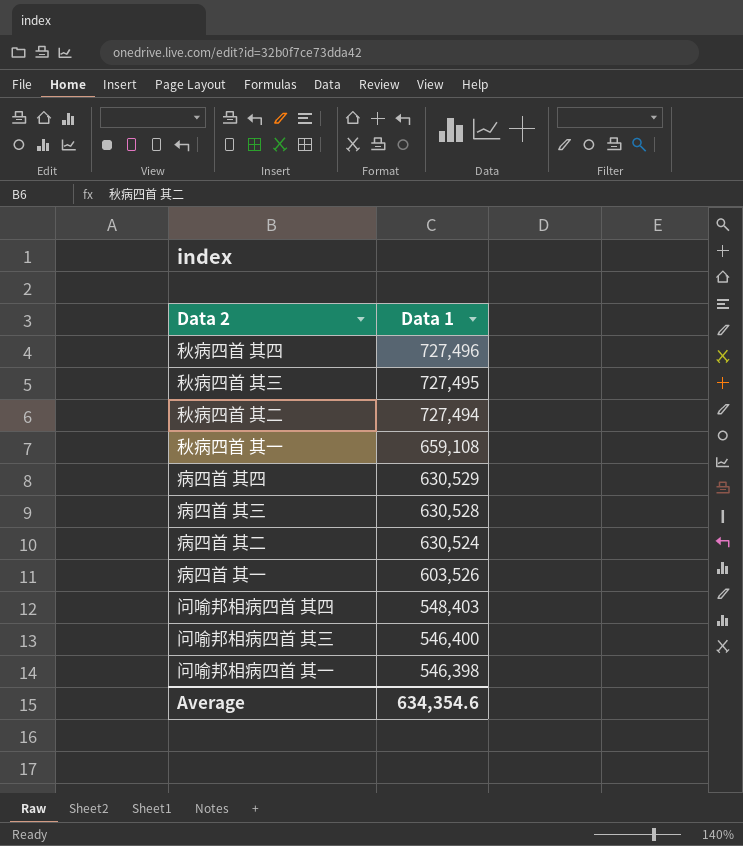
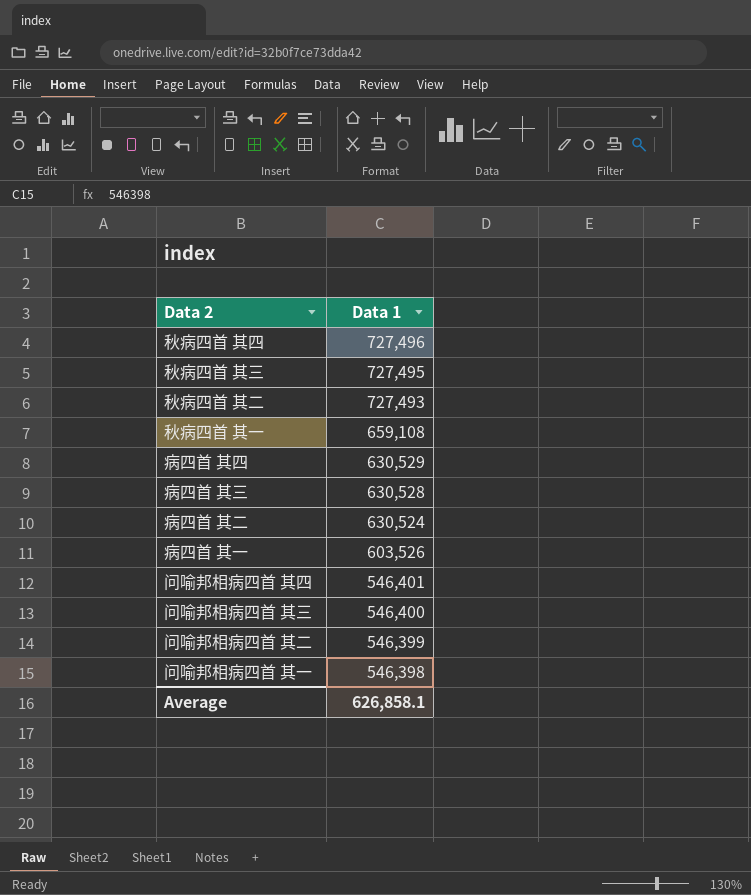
秋病四首 其二 | Data 1: 727,494 -> 727,493
问喻邦相病四首 其四 | Data 1: 548,403 -> 546,401
row 问喻邦相病四首 其二: none -> 546,399
Average | Data 1: 634,354.6 -> 626,858.1

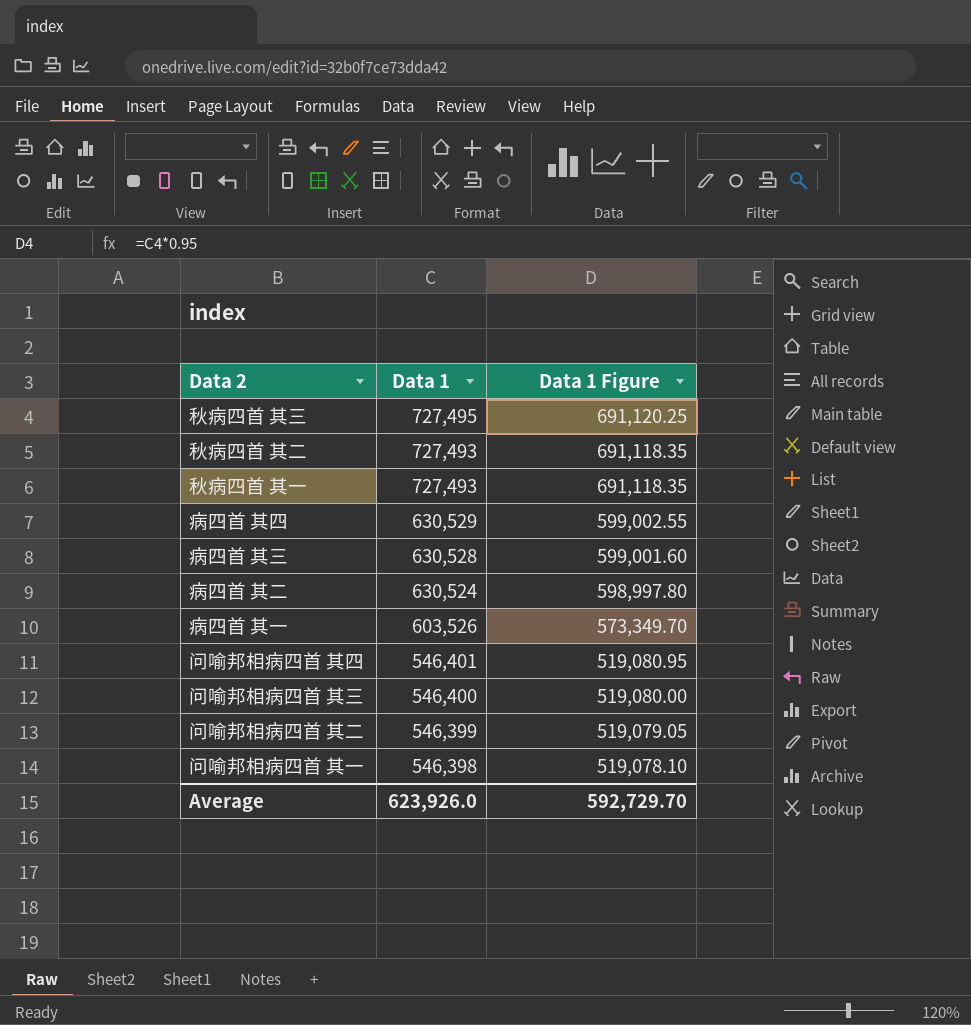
column Data 1 Figure | formula: none -> [Data 1] * 0.95
row 秋病四首 其四: 727,496 -> none
秋病四首 其一 | Data 1: 659,108 -> 727,493
Average | Data 1: 626,858.1 -> 623,926.0

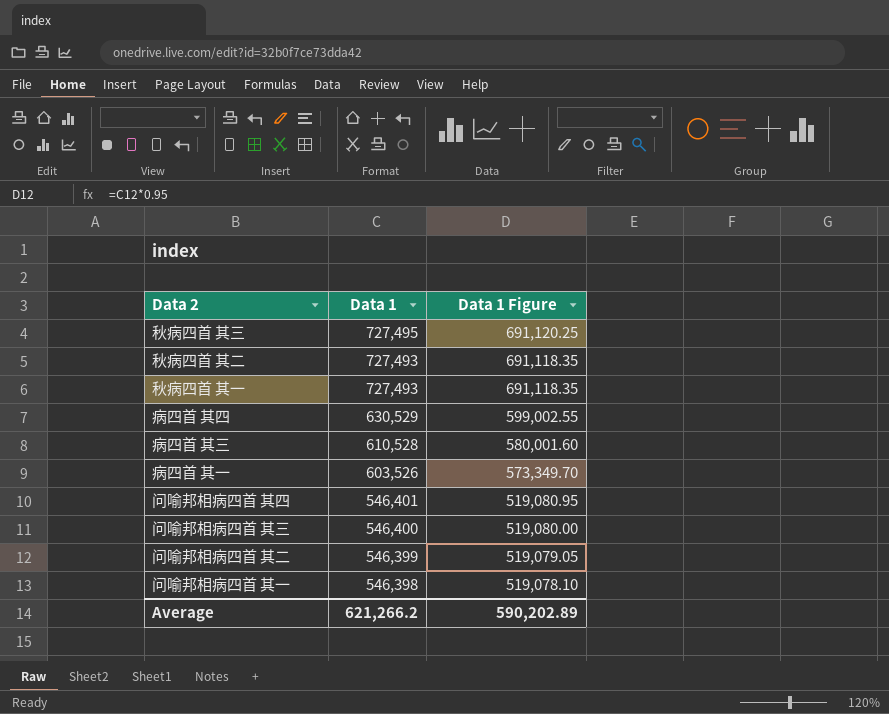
row 病四首 其二: 630,524 | 598,997.80 -> none
病四首 其三 | Data 1: 630,528 -> 610,528
病四首 其三 | Data 1 Figure: 599,001.60 -> 580,001.60
Average | Data 1: 623,926.0 -> 621,266.2
Average | Data 1 Figure: 592,729.70 -> 590,202.89

